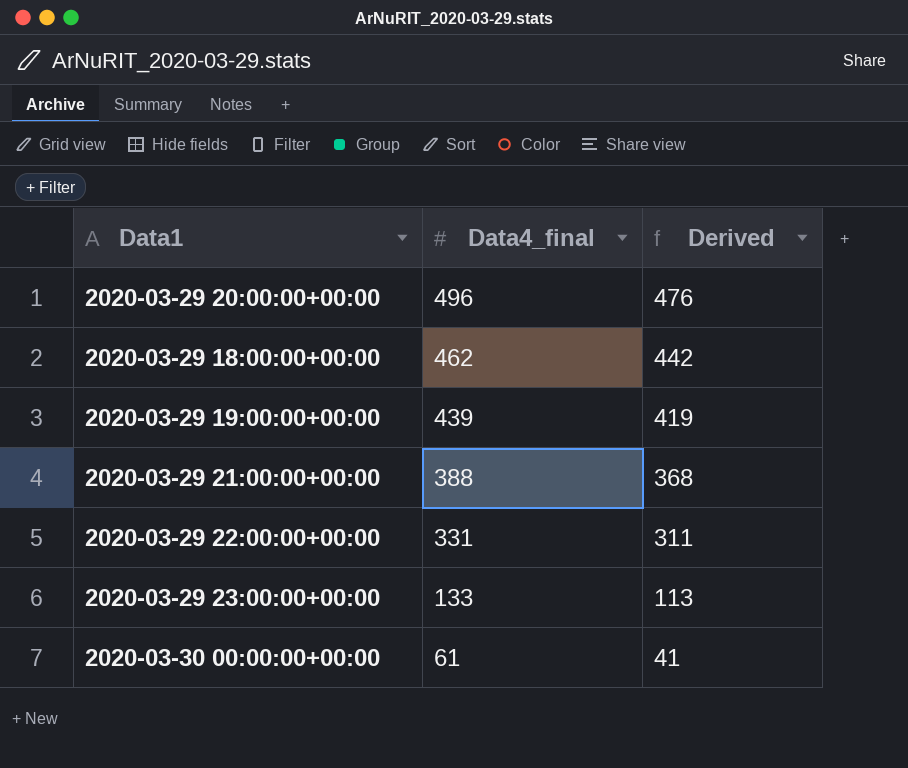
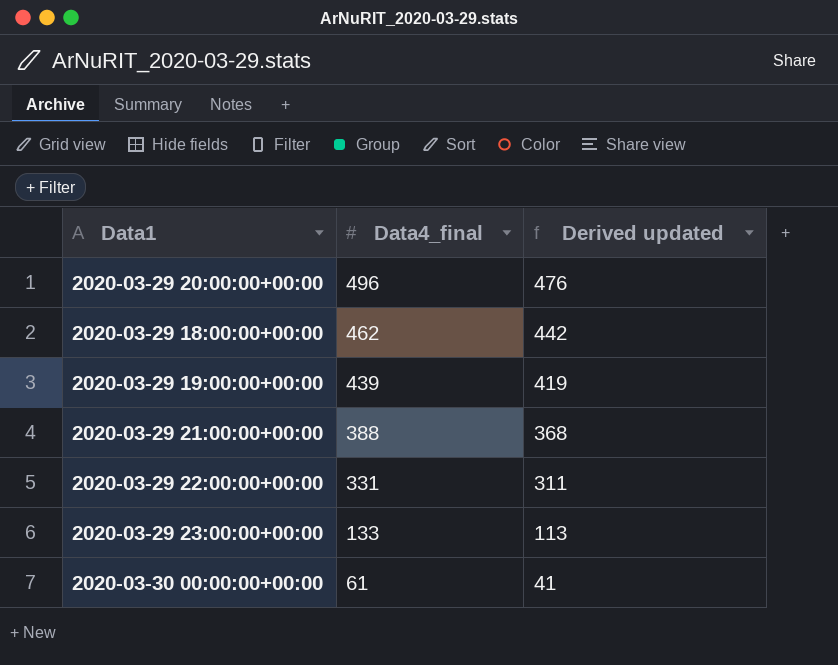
column name: Derived -> Derived updated

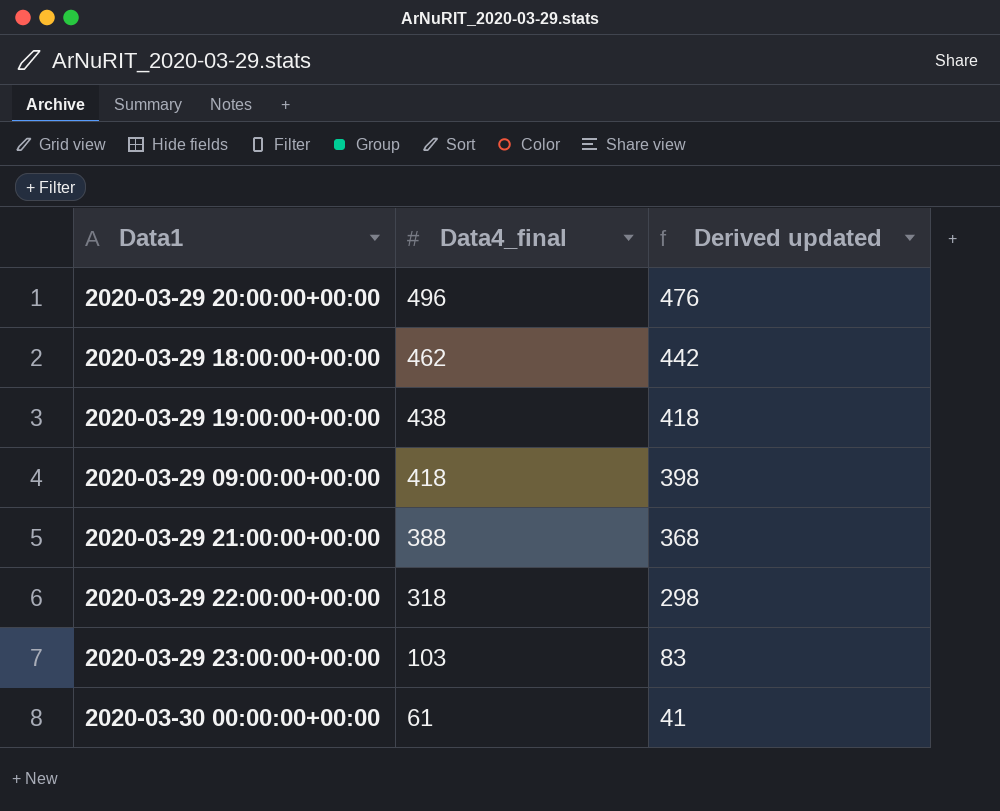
2020-03-29 19:00:00+00:00 | Data4_final: 439 -> 438
2020-03-29 19:00:00+00:00 | Derived updated: 419 -> 418
row 2020-03-29 09:00:00+00:00: none -> 418 | 398
2020-03-29 22:00:00+00:00 | Data4_final: 331 -> 318
2020-03-29 22:00:00+00:00 | Derived updated: 311 -> 298
2020-03-29 23:00:00+00:00 | Data4_final: 133 -> 103
2020-03-29 23:00:00+00:00 | Derived updated: 113 -> 83

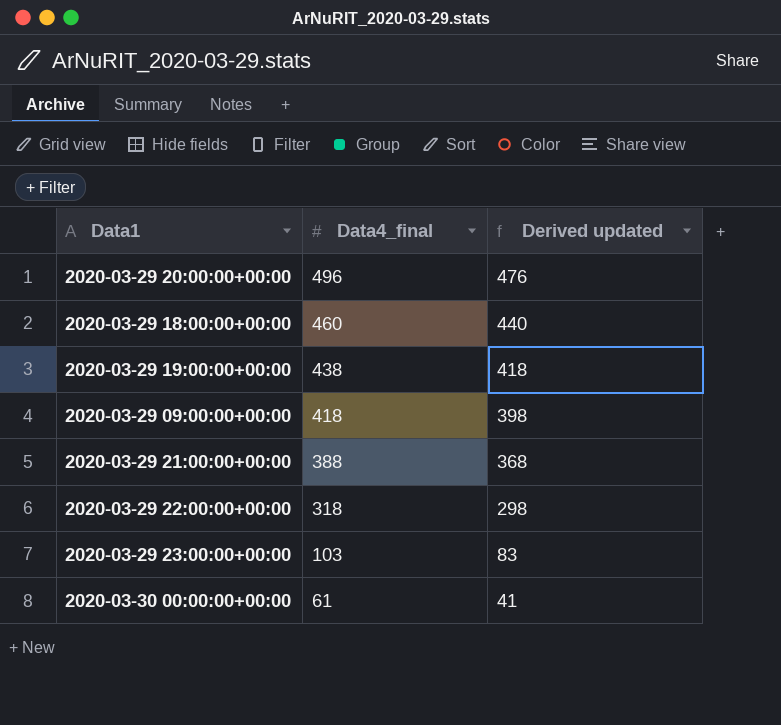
2020-03-29 18:00:00+00:00 | Data4_final: 462 -> 460
2020-03-29 18:00:00+00:00 | Derived updated: 442 -> 440

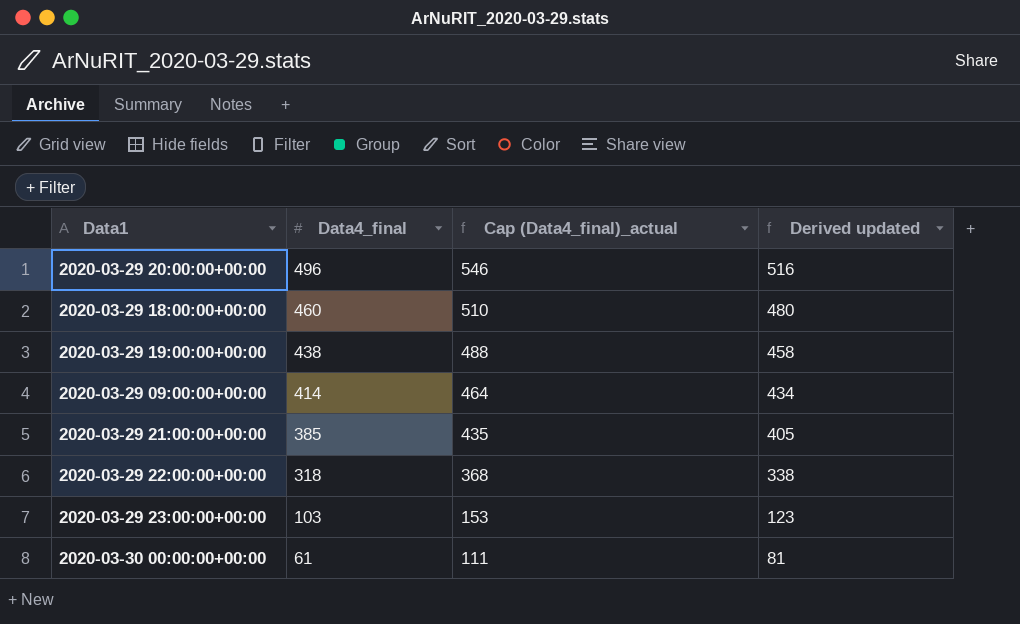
column Cap (Data4_final)_actual | formula: none -> [Data4_final] + 50
column Derived updated | formula: [Data4_final] - 20 -> [Data4_final] + 20
2020-03-29 09:00:00+00:00 | Data4_final: 418 -> 414
2020-03-29 21:00:00+00:00 | Data4_final: 388 -> 385

